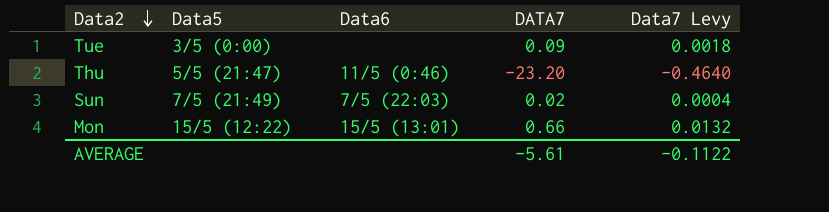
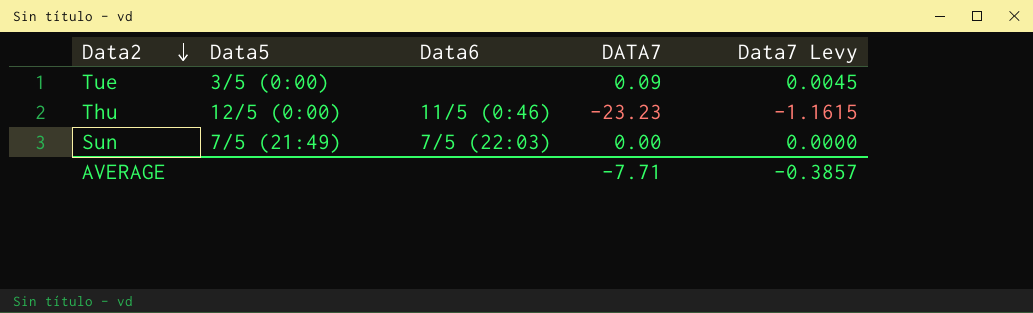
column Data7 Levy | formula: [DATA7] * 0.02 -> [DATA7] * 0.05
row Mon: 15/5 (12:22) | 15/5 (13:01) | 0.66 | 0.0132 -> none
Thu | Data5: 5/5 (21:47) -> 12/5 (0:00)
Thu | DATA7: -23.20 -> -23.23
Sun | DATA7: 0.02 -> 0.00
AVERAGE | DATA7: -5.61 -> -7.71
AVERAGE | Data7 Levy: -0.1122 -> -0.3857

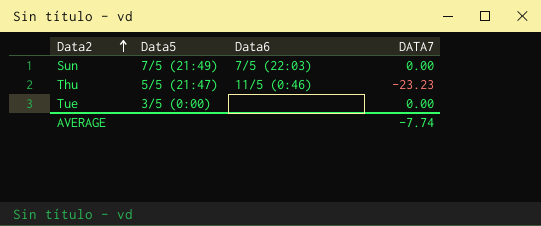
row order: Data2 descending -> Data2 ascending
column Data7 Levy | formula: [DATA7] * 0.05 -> none
Thu | Data5: 12/5 (0:00) -> 5/5 (21:47)
Tue | DATA7: 0.09 -> 0.00
AVERAGE | DATA7: -7.71 -> -7.74

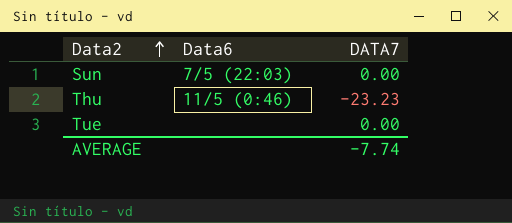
column Data5 | position: 2 -> none

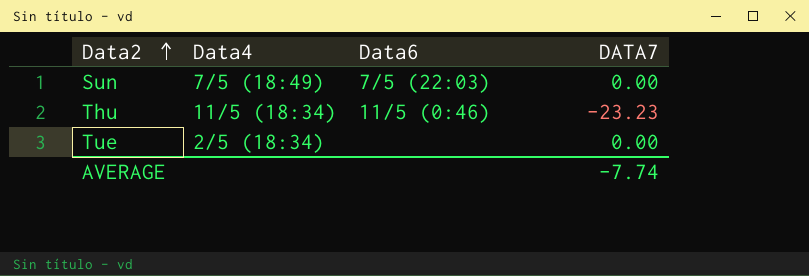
column Data4 | position: none -> 2

